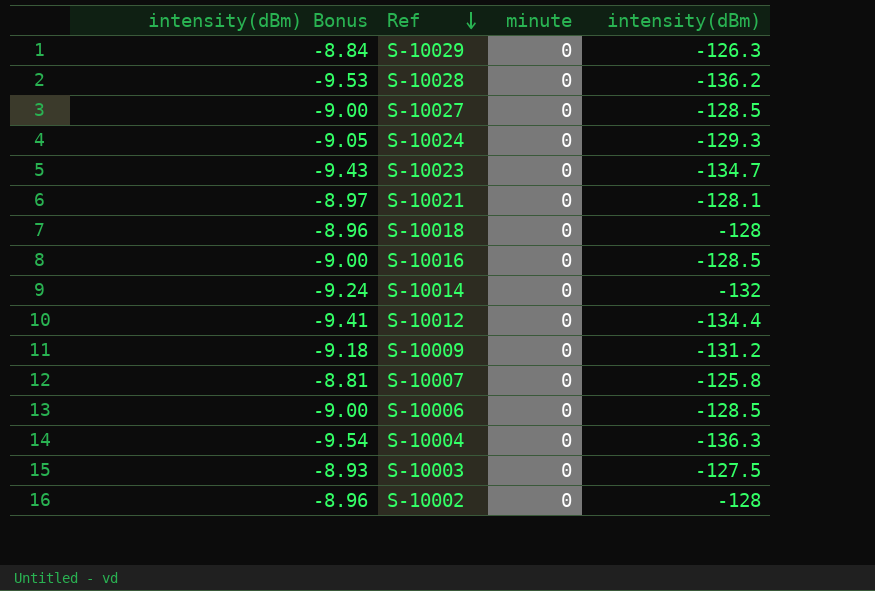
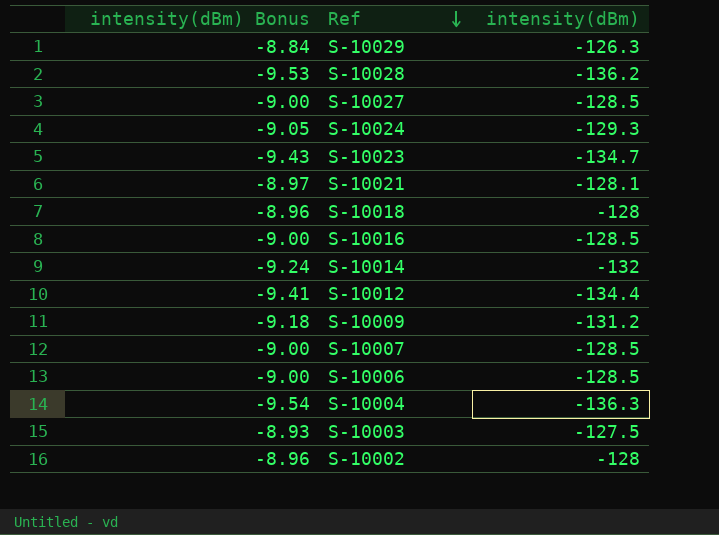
column minute | position: 3 -> none
S-10007 | intensity(dBm) Bonus: -8.81 -> -9.00
S-10007 | intensity(dBm): -125.8 -> -128.5

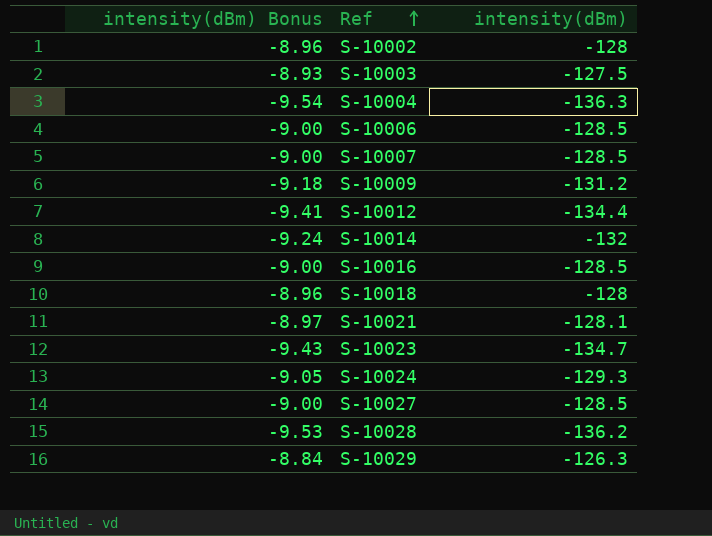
row order: Ref descending -> Ref ascending

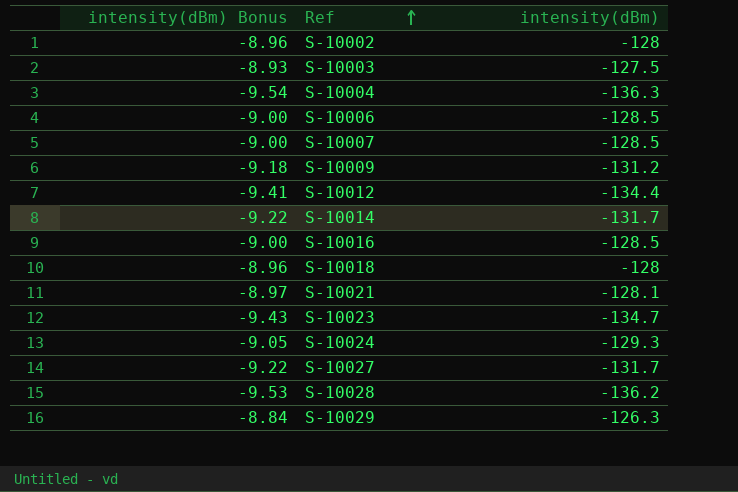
S-10014 | intensity(dBm) Bonus: -9.24 -> -9.22
S-10014 | intensity(dBm): -132 -> -131.7
S-10027 | intensity(dBm) Bonus: -9.00 -> -9.22
S-10027 | intensity(dBm): -128.5 -> -131.7

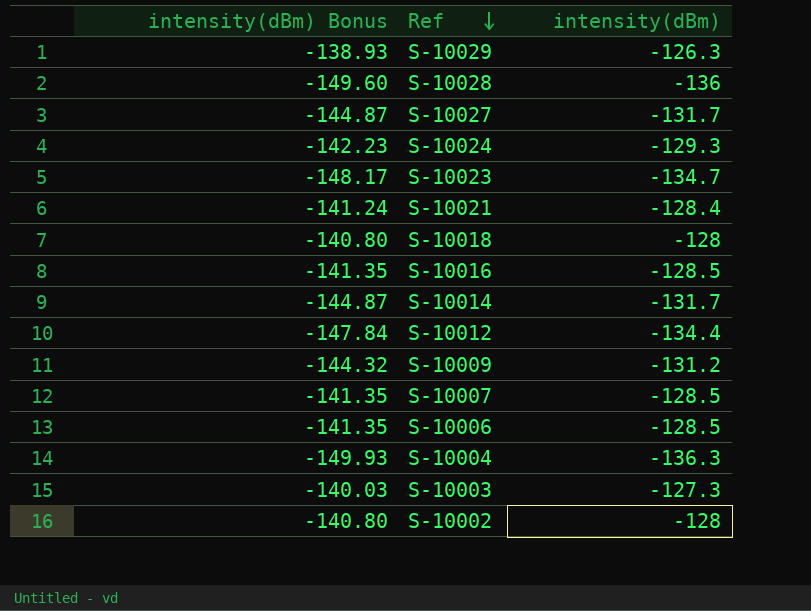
row order: Ref ascending -> Ref descending
column intensity(dBm) Bonus | formula: [intensity(dBm)] * 0.07 -> [intensity(dBm)] * 1.1
S-10028 | intensity(dBm): -136.2 -> -136
S-10021 | intensity(dBm): -128.1 -> -128.4
S-10003 | intensity(dBm): -127.5 -> -127.3

